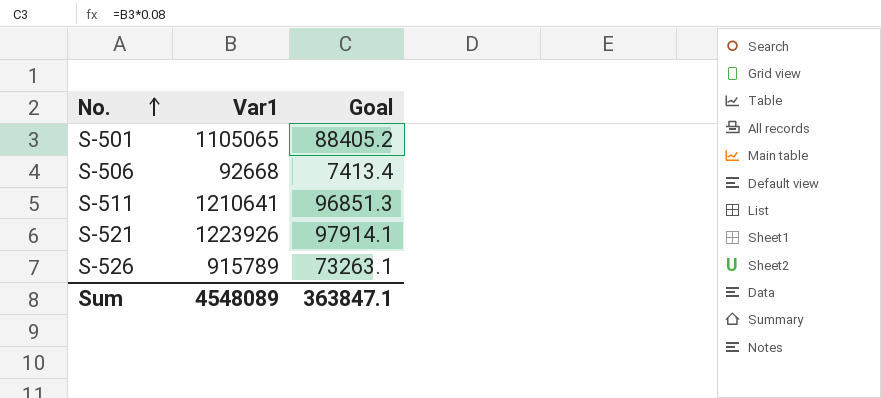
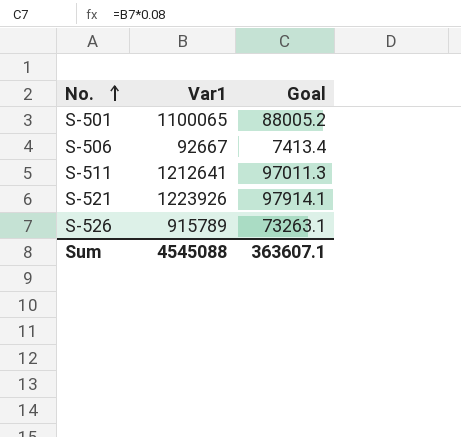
S-501 | Var1: 1105065 -> 1100065
S-501 | Goal: 88405.2 -> 88005.2
S-506 | Var1: 92668 -> 92667
S-511 | Var1: 1210641 -> 1212641
S-511 | Goal: 96851.3 -> 97011.3
Sum | Var1: 4548089 -> 4545088
Sum | Goal: 363847.1 -> 363607.1

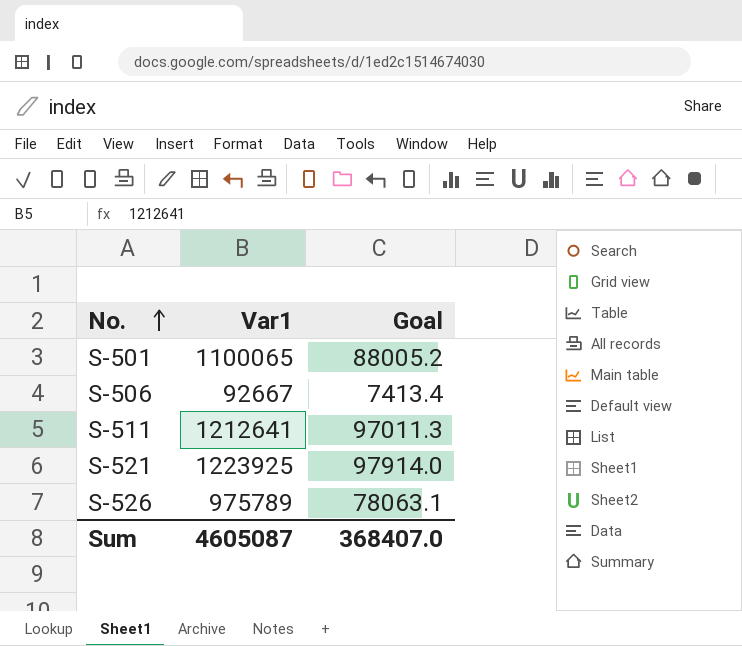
S-521 | Var1: 1223926 -> 1223925
S-521 | Goal: 97914.1 -> 97914.0
S-526 | Var1: 915789 -> 975789
S-526 | Goal: 73263.1 -> 78063.1
Sum | Var1: 4545088 -> 4605087
Sum | Goal: 363607.1 -> 368407.0

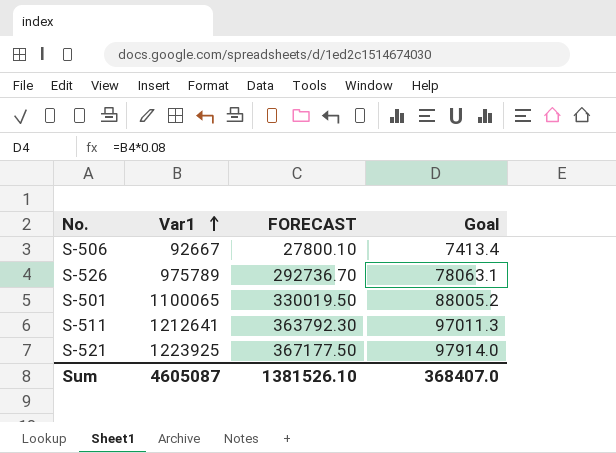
row order: No. ascending -> Var1 ascending
column FORECAST | formula: none -> [Var1] * 0.3

